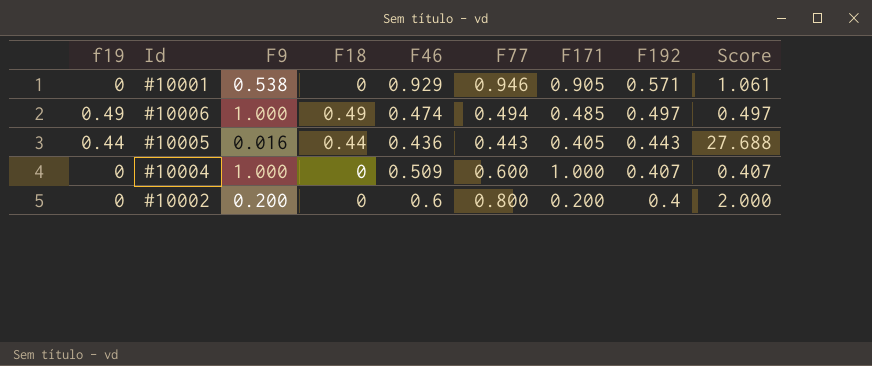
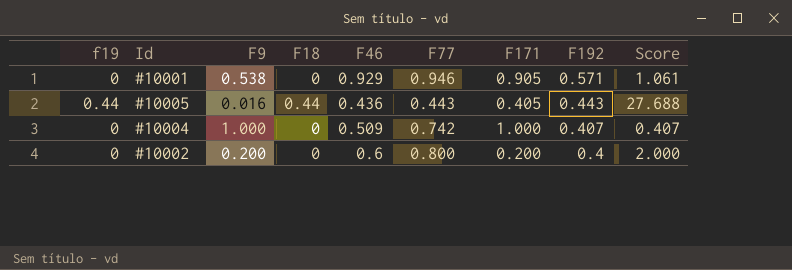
row #10006: 0.49 | 1.000 | 0.49 | 0.474 | 0.494 | 0.485 | 0.497 | 0.497 -> none
#10004 | F77: 0.600 -> 0.742

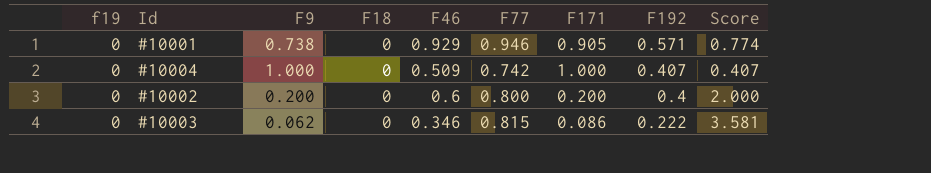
row #10005: 0.44 | 0.016 | 0.44 | 0.436 | 0.443 | 0.405 | 0.443 | 27.688 -> none
#10001 | F9: 0.538 -> 0.738
#10001 | Score: 1.061 -> 0.774
row #10003: none -> 0 | 0.062 | 0 | 0.346 | 0.815 | 0.086 | 0.222 | 3.581

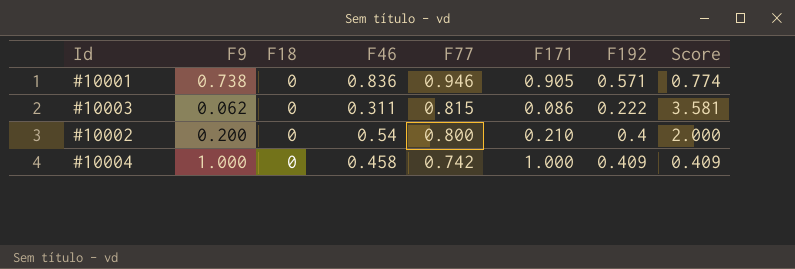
row order: F192 descending -> F77 descending
column f19 | position: 1 -> none
#10001 | F46: 0.929 -> 0.836
#10003 | F46: 0.346 -> 0.311
#10002 | F46: 0.6 -> 0.54
#10002 | F171: 0.200 -> 0.210
#10004 | F46: 0.509 -> 0.458
#10004 | F192: 0.407 -> 0.409
#10004 | Score: 0.407 -> 0.409

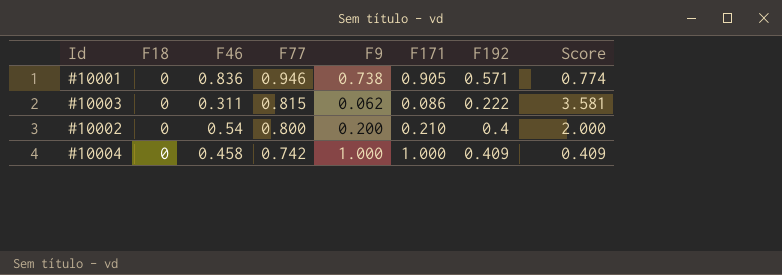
column F9 | position: 2 -> 5

